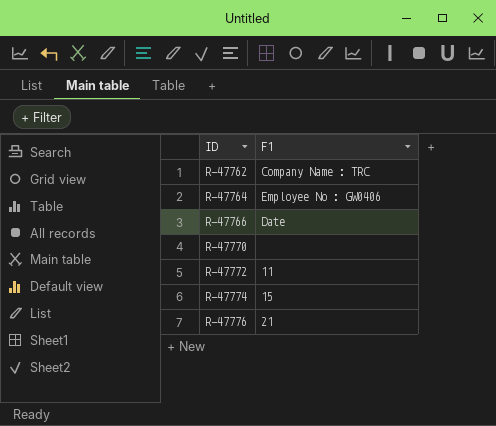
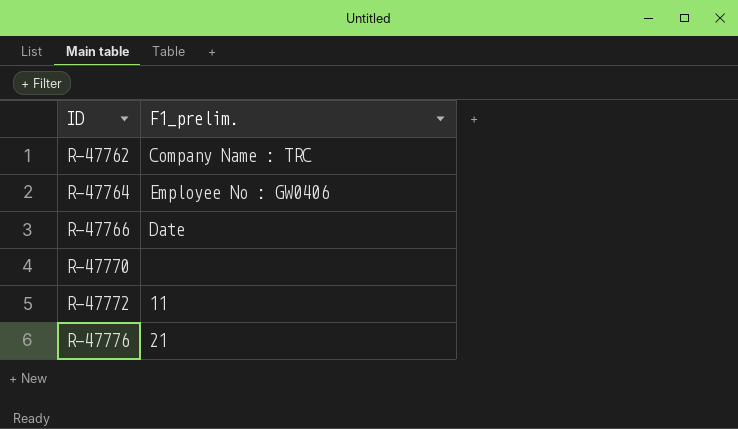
column name: F1 -> F1_prelim.
row R-47774: 15 -> none

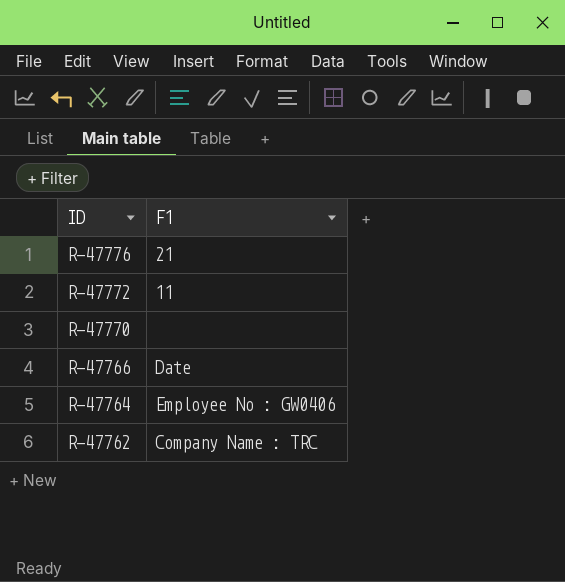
row order: ID ascending -> ID descending
column name: F1_prelim. -> F1

